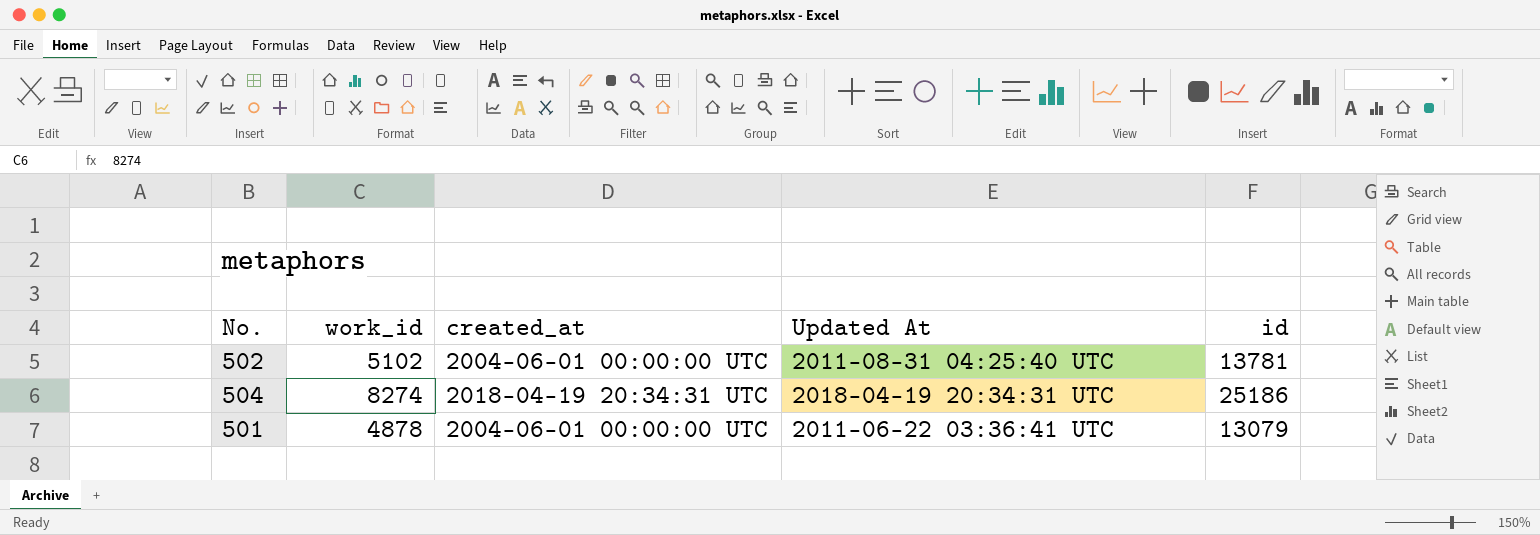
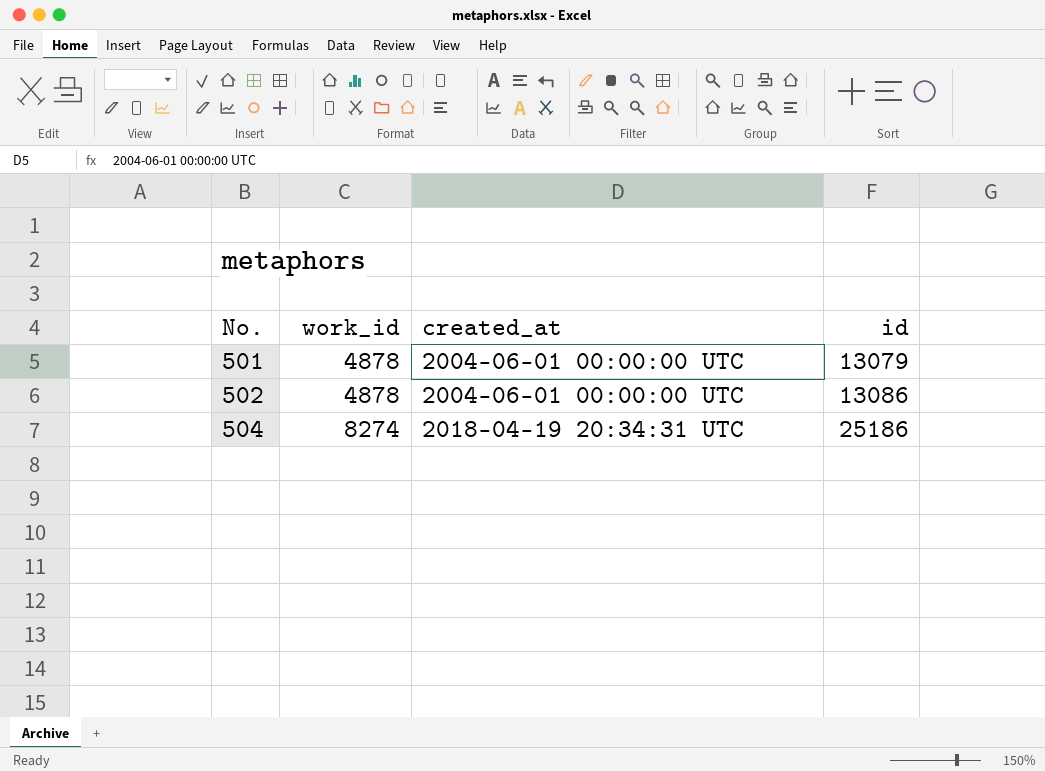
row order: none -> No. ascending
column Updated At | position: 4 -> none
502 | work_id: 5102 -> 4878
502 | id: 13781 -> 13086

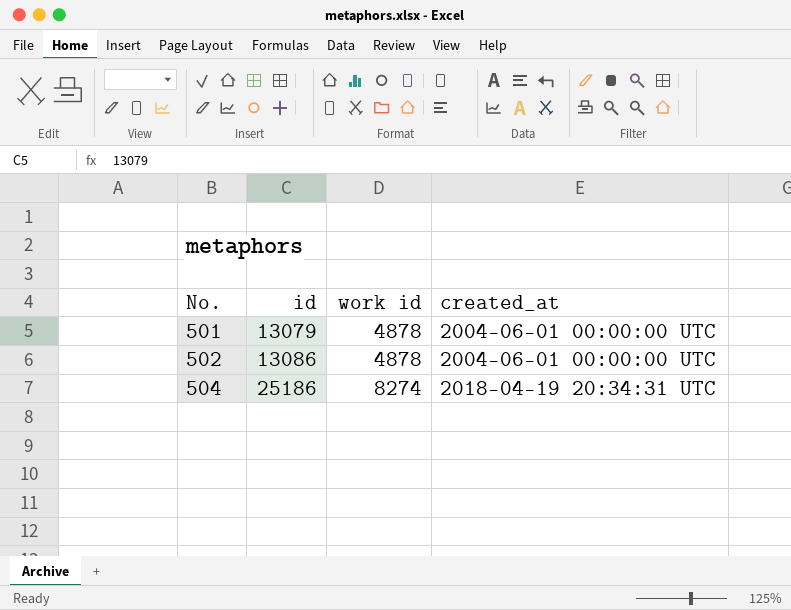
column id | position: 4 -> 2
column name: work_id -> work id

